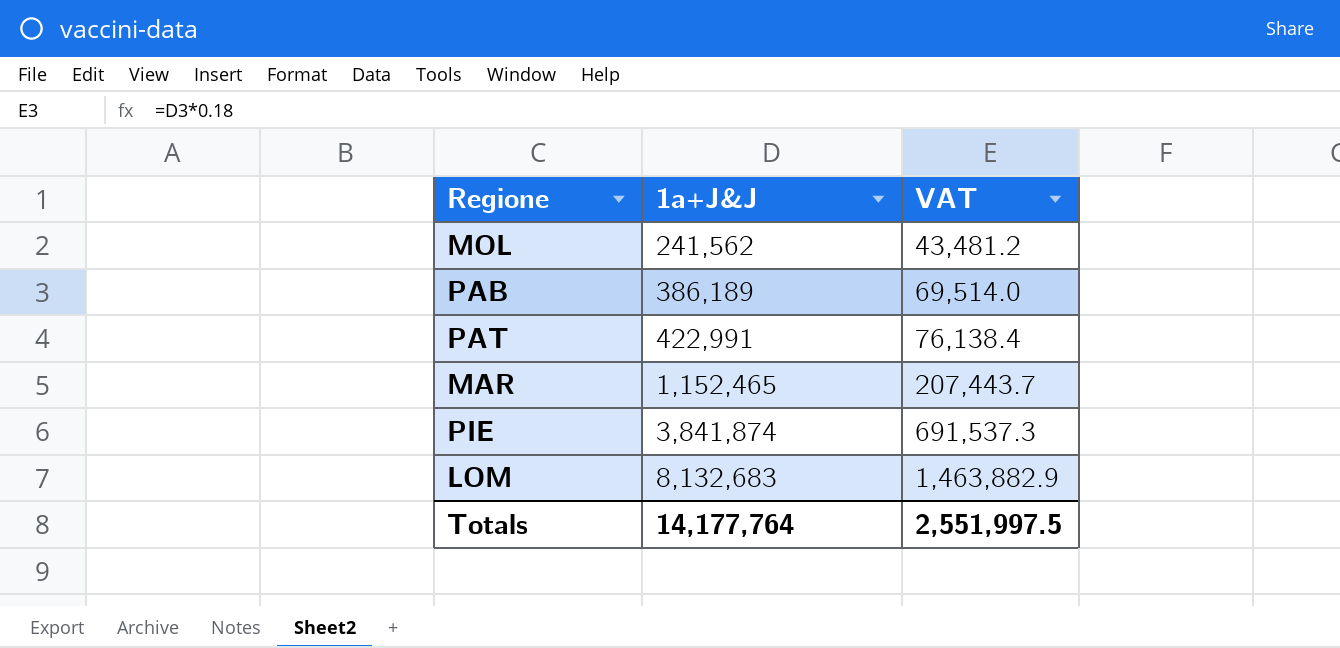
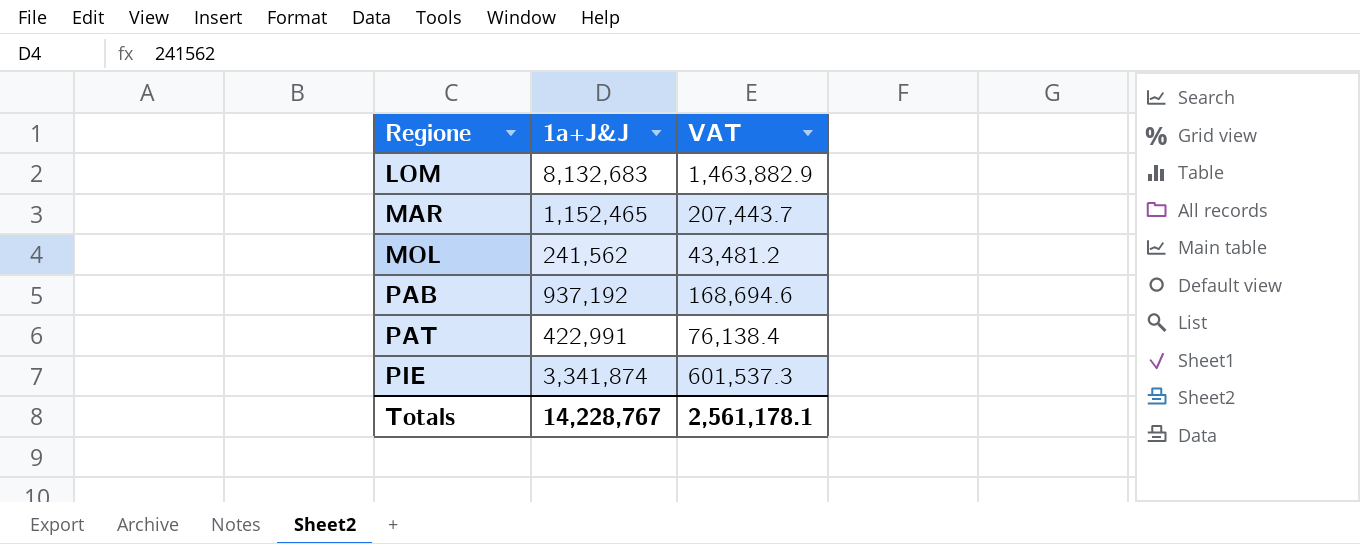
row order: 1a+J&J ascending -> Regione ascending
PAB | 1a+J&J: 386,189 -> 937,192
PAB | VAT: 69,514.0 -> 168,694.6
PIE | 1a+J&J: 3,841,874 -> 3,341,874
PIE | VAT: 691,537.3 -> 601,537.3
Totals | 1a+J&J: 14,177,764 -> 14,228,767
Totals | VAT: 2,551,997.5 -> 2,561,178.1

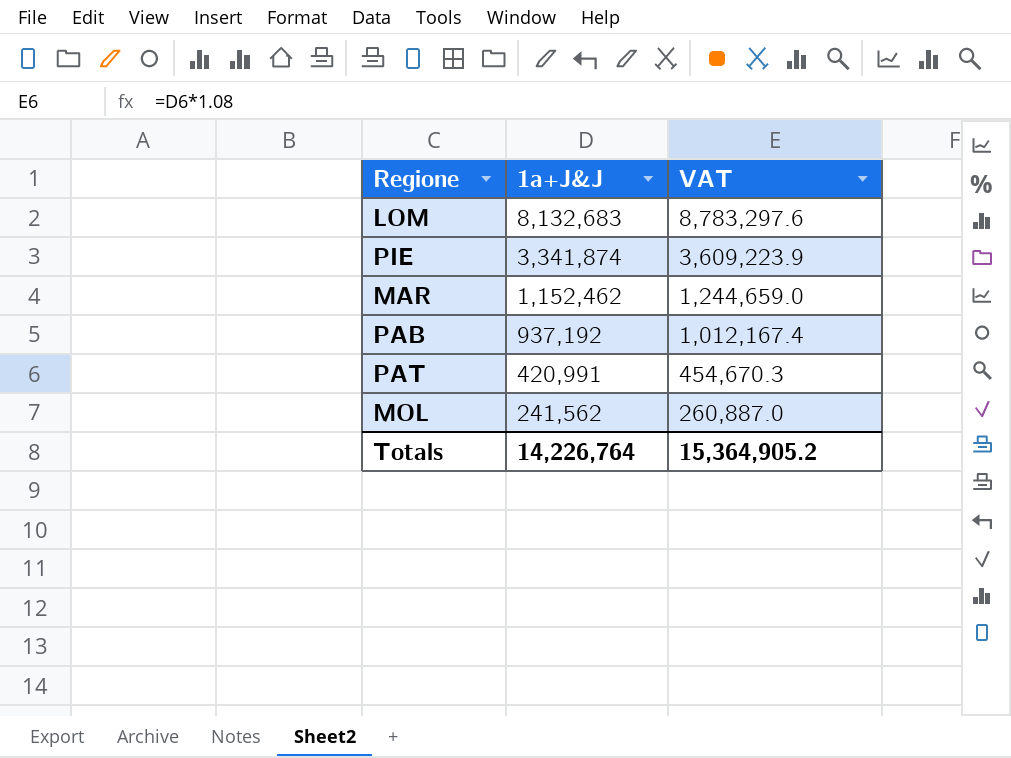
row order: Regione ascending -> 1a+J&J descending
column VAT | formula: [1a+J&J] * 0.18 -> [1a+J&J] * 1.08
MAR | 1a+J&J: 1,152,465 -> 1,152,462
PAT | 1a+J&J: 422,991 -> 420,991
Totals | 1a+J&J: 14,228,767 -> 14,226,764
Totals | VAT: 2,561,178.1 -> 15,364,905.2

